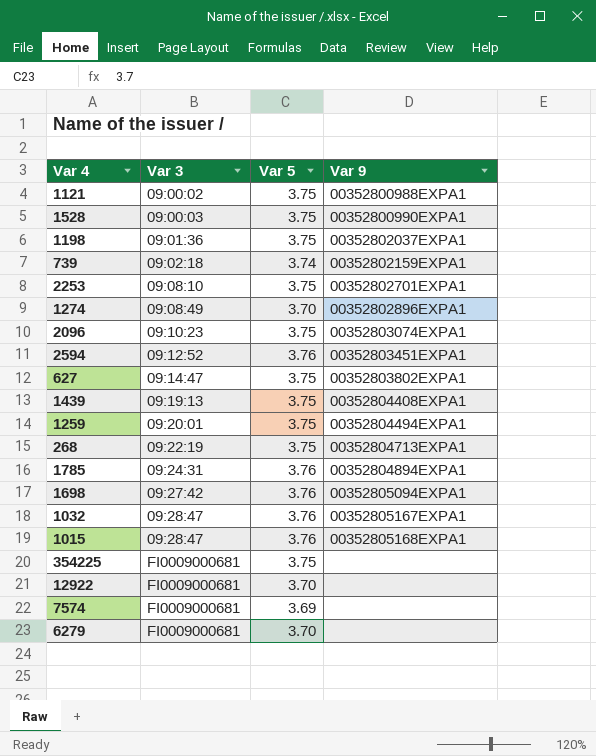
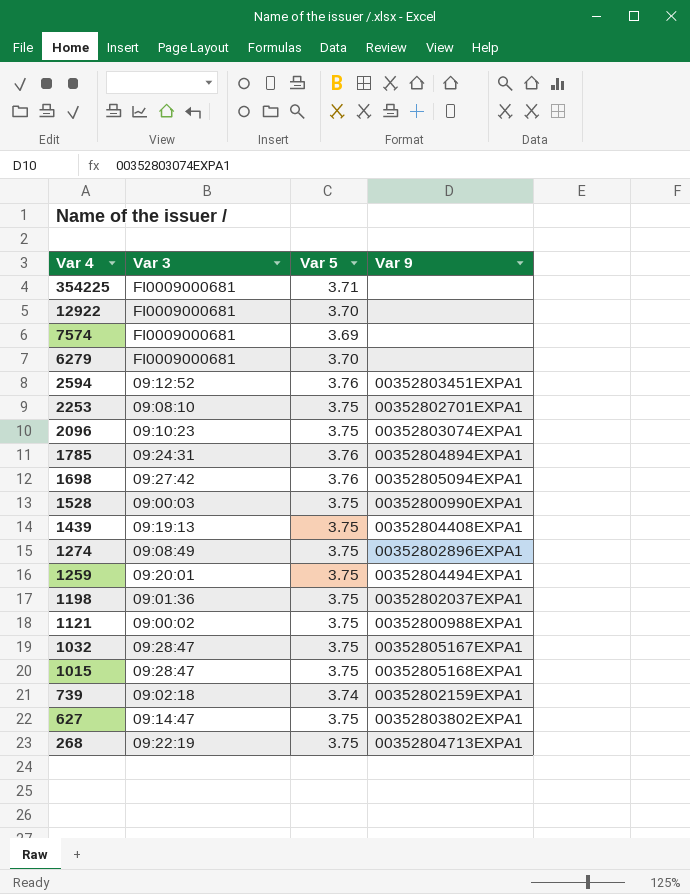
row order: Var 3 ascending -> Var 4 descending
354225 | Var 5: 3.75 -> 3.71
1274 | Var 5: 3.70 -> 3.75
1032 | Var 5: 3.76 -> 3.75
1015 | Var 5: 3.76 -> 3.75

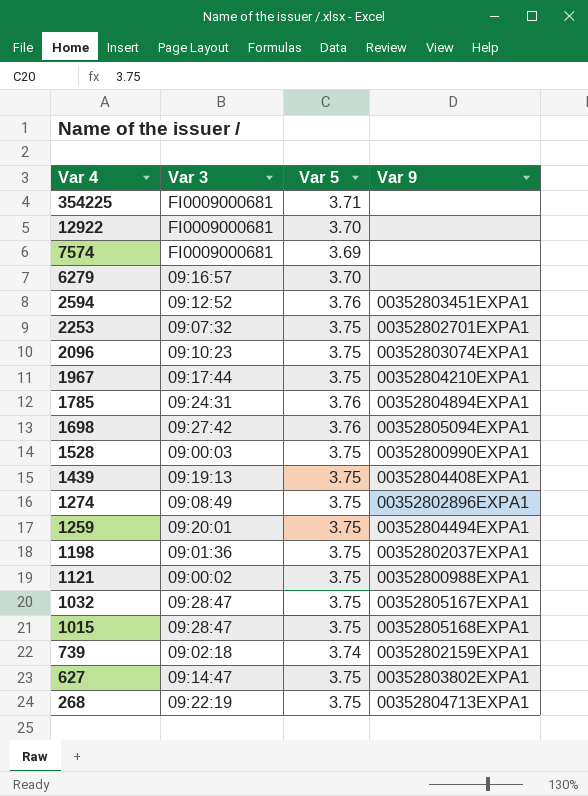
6279 | Var 3: FI0009000681 -> 09:16:57
2253 | Var 3: 09:08:10 -> 09:07:32
row 1967: none -> 09:17:44 | 3.75 | 00352804210EXPA1

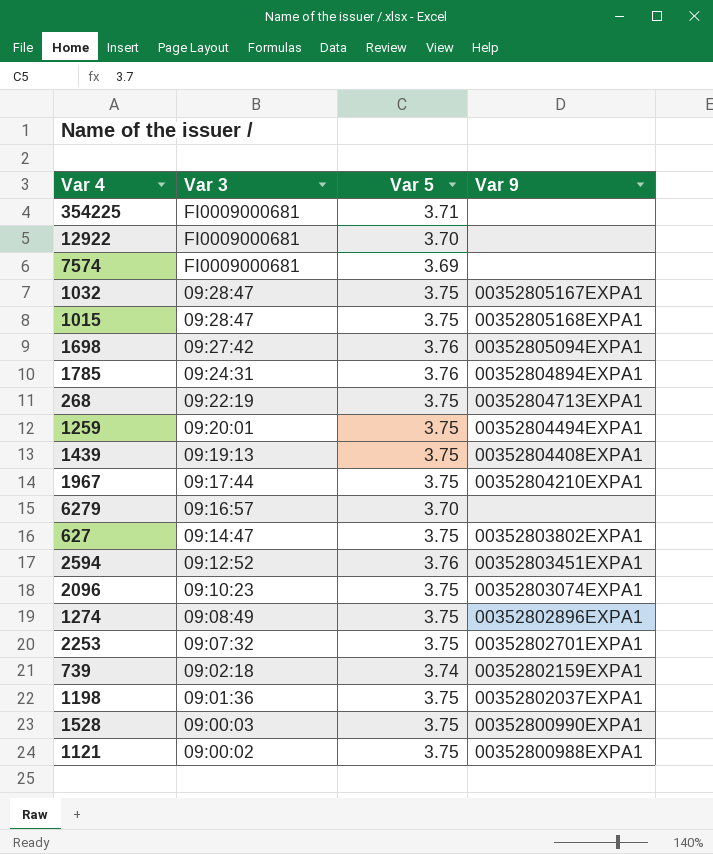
row order: Var 4 descending -> Var 3 descending

